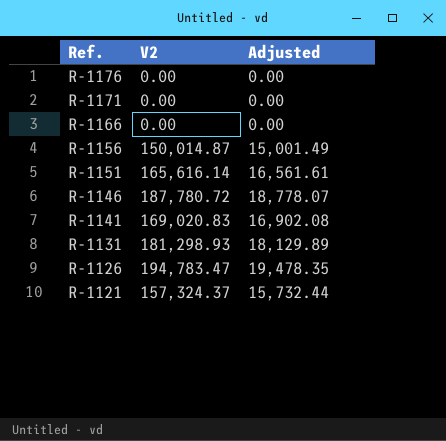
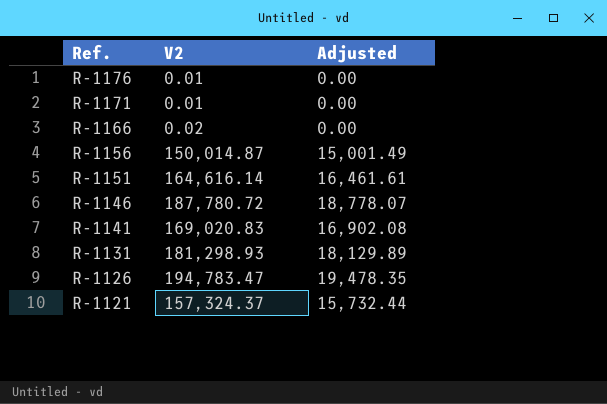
R-1176 | V2: 0.00 -> 0.01
R-1171 | V2: 0.00 -> 0.01
R-1166 | V2: 0.00 -> 0.02
R-1151 | V2: 165,616.14 -> 164,616.14
R-1151 | Adjusted: 16,561.61 -> 16,461.61

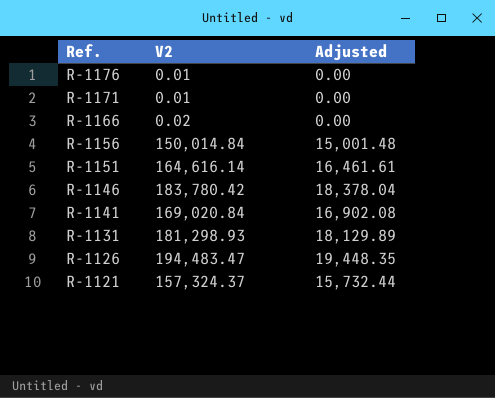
R-1156 | V2: 150,014.87 -> 150,014.84
R-1156 | Adjusted: 15,001.49 -> 15,001.48
R-1146 | V2: 187,780.72 -> 183,780.42
R-1146 | Adjusted: 18,778.07 -> 18,378.04
R-1141 | V2: 169,020.83 -> 169,020.84
R-1126 | V2: 194,783.47 -> 194,483.47
R-1126 | Adjusted: 19,478.35 -> 19,448.35

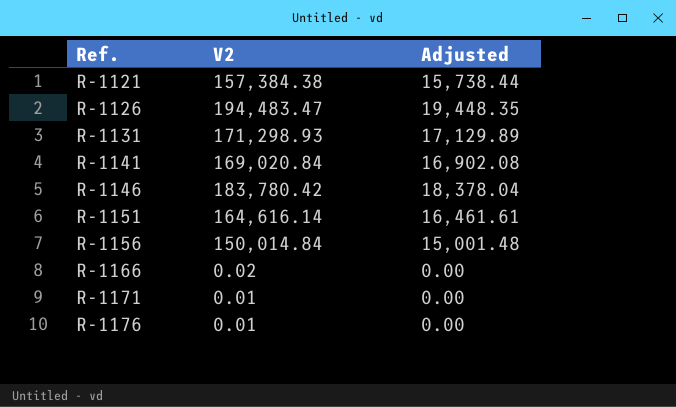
row order: Ref. descending -> Ref. ascending
R-1121 | V2: 157,324.37 -> 157,384.38
R-1121 | Adjusted: 15,732.44 -> 15,738.44
R-1131 | V2: 181,298.93 -> 171,298.93
R-1131 | Adjusted: 18,129.89 -> 17,129.89

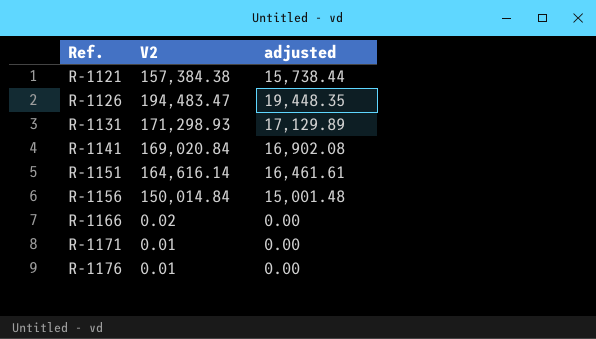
column name: Adjusted -> adjusted
row R-1146: 183,780.42 | 18,378.04 -> none

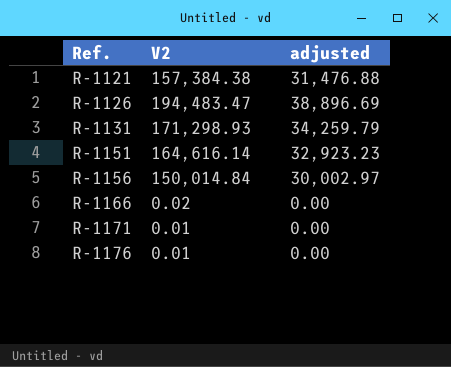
column adjusted | formula: [V2] * 0.1 -> [V2] * 0.2
row R-1141: 169,020.84 | 16,902.08 -> none

